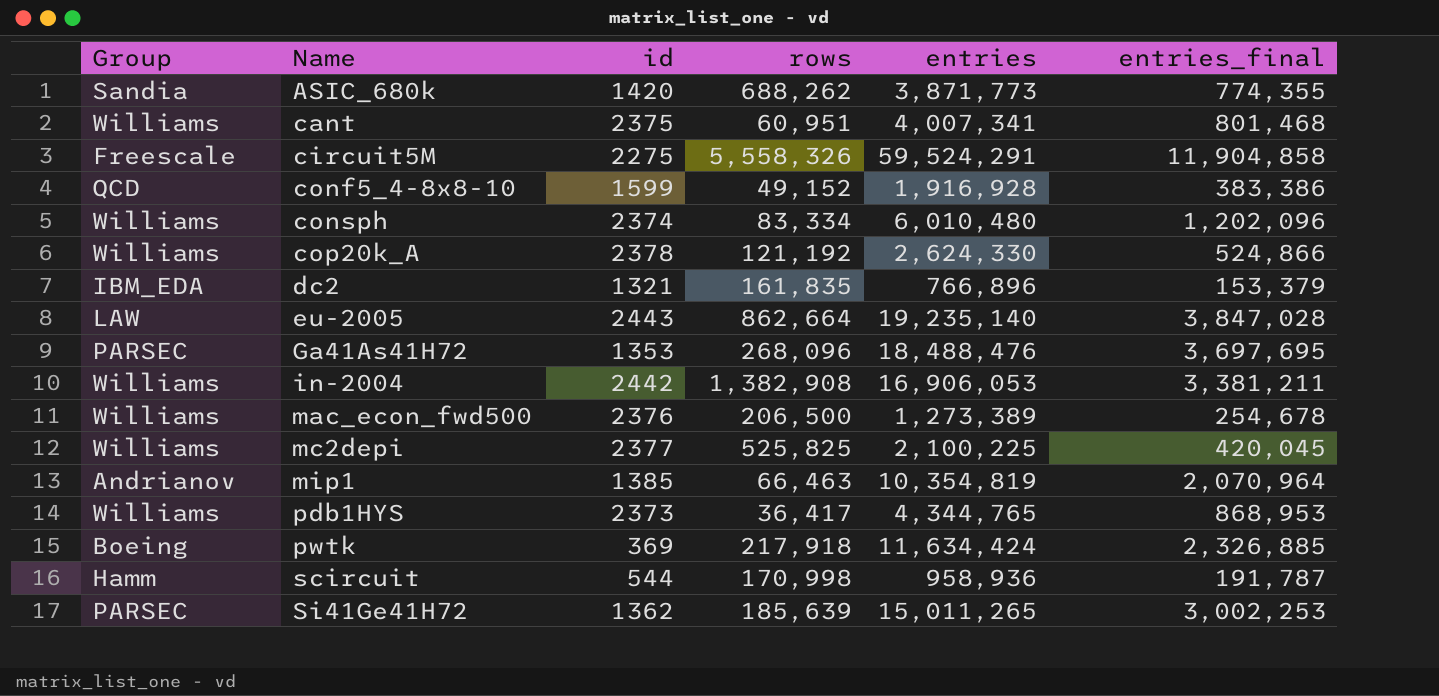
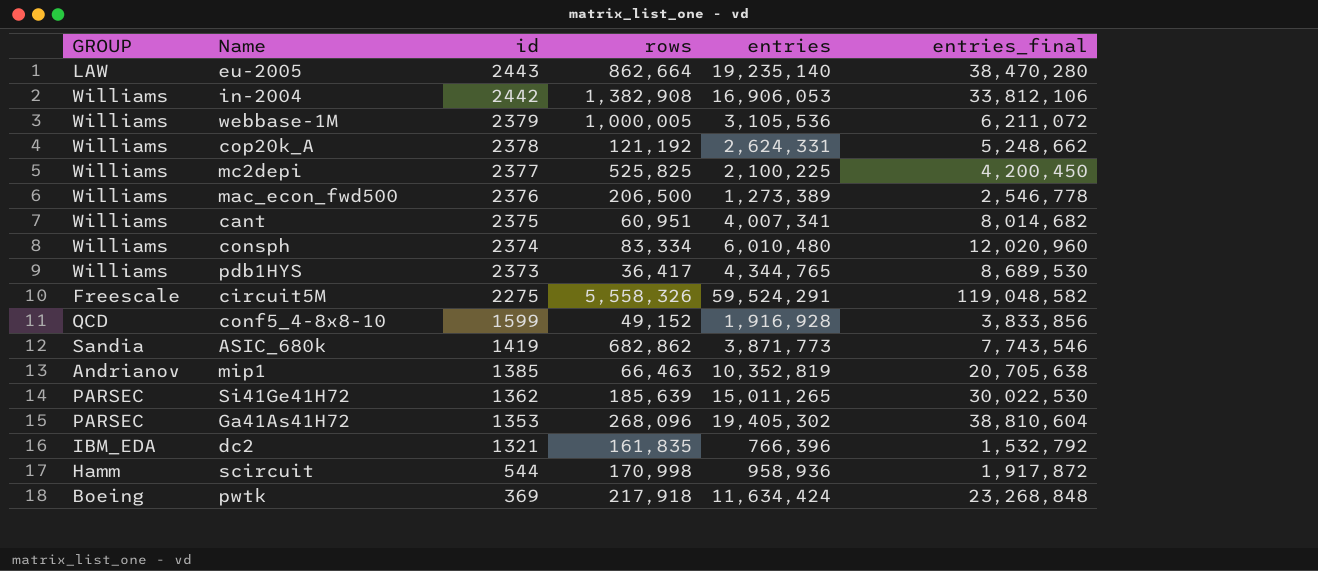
row order: Name ascending -> id descending
column name: Group -> GROUP
column entries_final | formula: [entries] * 0.2 -> [entries] * 2
row webbase-1M: none -> Williams | 2379 | 1,000,005 | 3,105,536 | 6,211,072
cop20k_A | entries: 2,624,330 -> 2,624,331
ASIC_680k | id: 1420 -> 1419
ASIC_680k | rows: 688,262 -> 682,862
mip1 | entries: 10,354,819 -> 10,352,819
Ga41As41H72 | entries: 18,488,476 -> 19,405,302
dc2 | entries: 766,896 -> 766,396

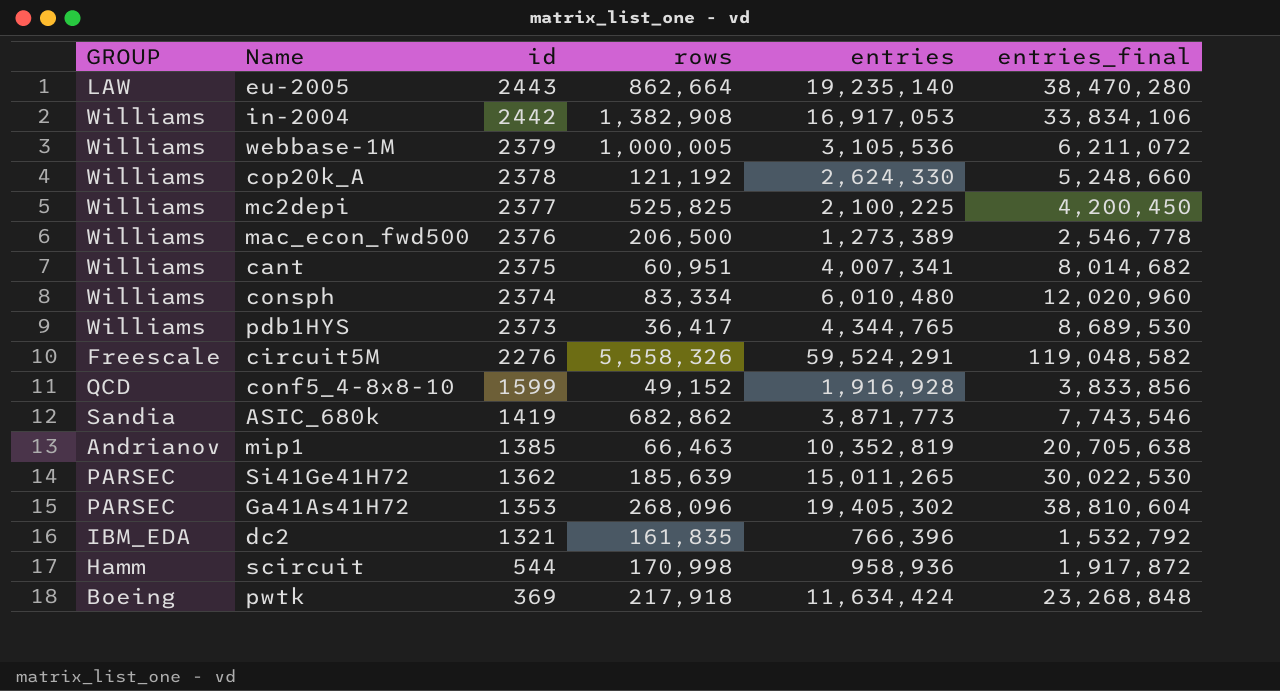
in-2004 | entries: 16,906,053 -> 16,917,053
in-2004 | entries_final: 33,812,106 -> 33,834,106
cop20k_A | entries: 2,624,331 -> 2,624,330
cop20k_A | entries_final: 5,248,662 -> 5,248,660
circuit5M | id: 2275 -> 2276

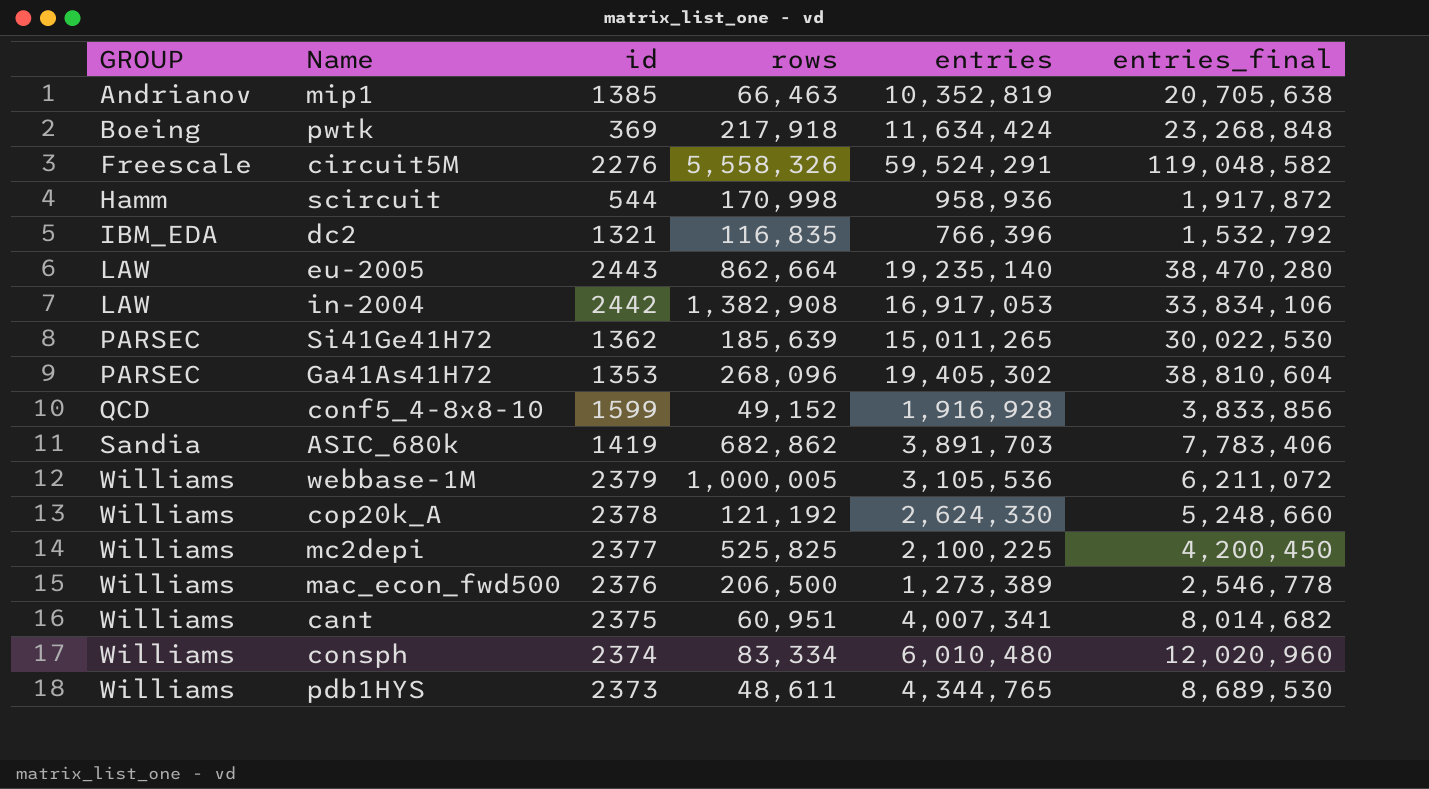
row order: id descending -> GROUP ascending
dc2 | rows: 161,835 -> 116,835
in-2004 | GROUP: Williams -> LAW
ASIC_680k | entries: 3,871,773 -> 3,891,703
ASIC_680k | entries_final: 7,743,546 -> 7,783,406
pdb1HYS | rows: 36,417 -> 48,611

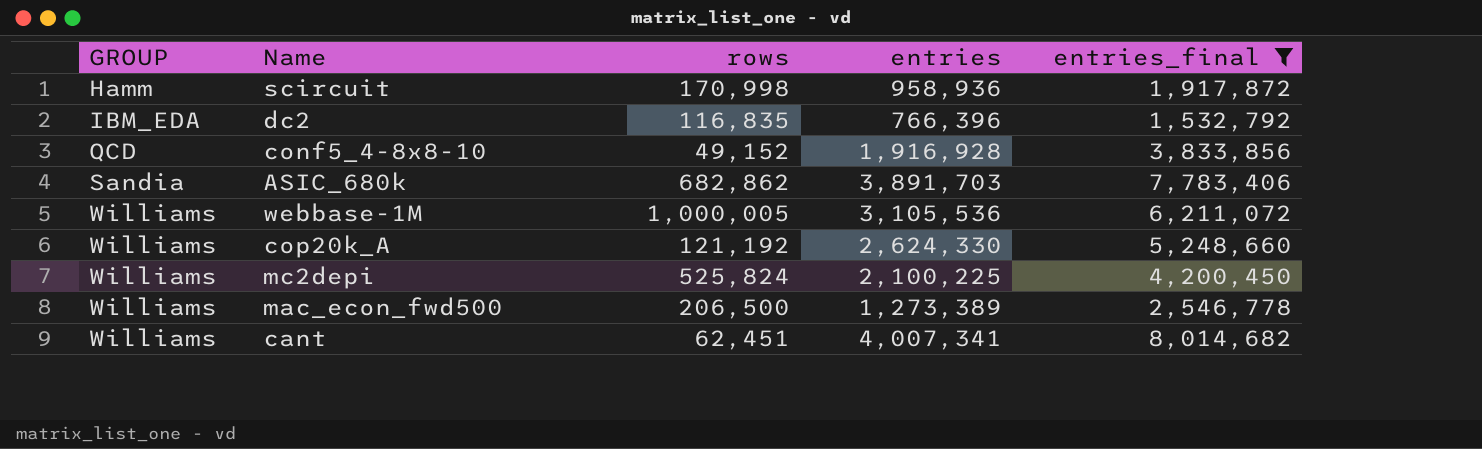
filter: none -> entries_final <= 8,014,682
column id | position: 3 -> none
mc2depi | rows: 525,825 -> 525,824
cant | rows: 60,951 -> 62,451

